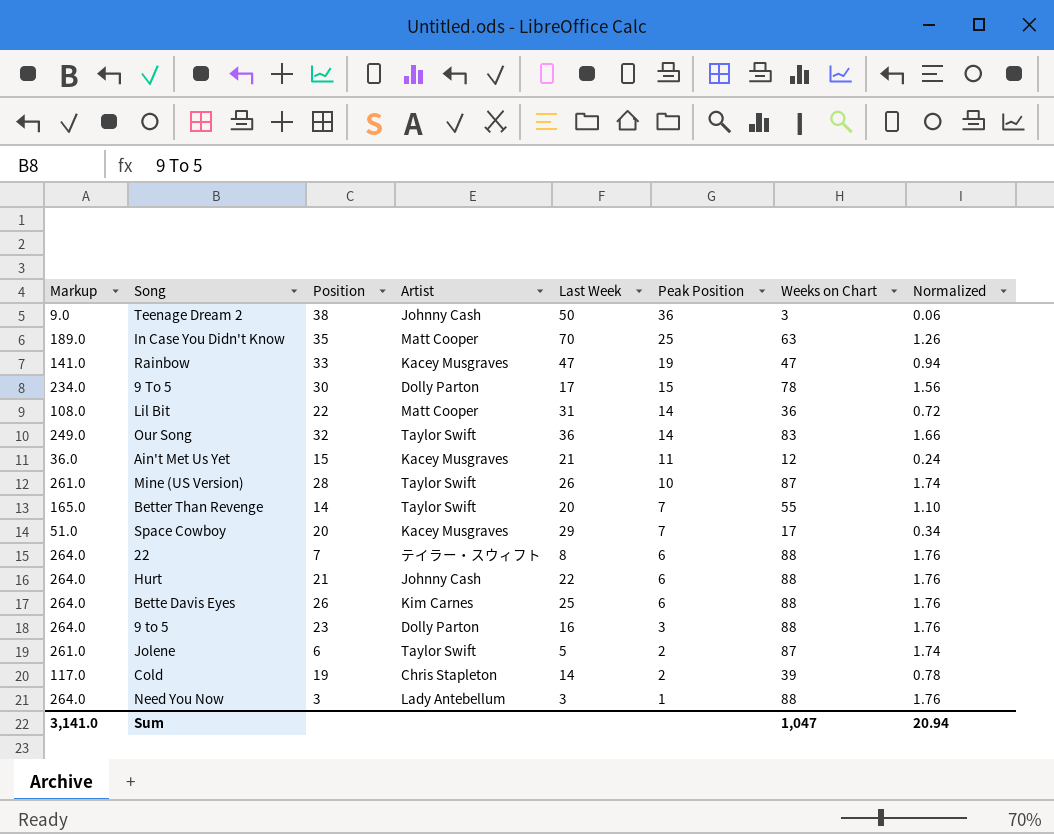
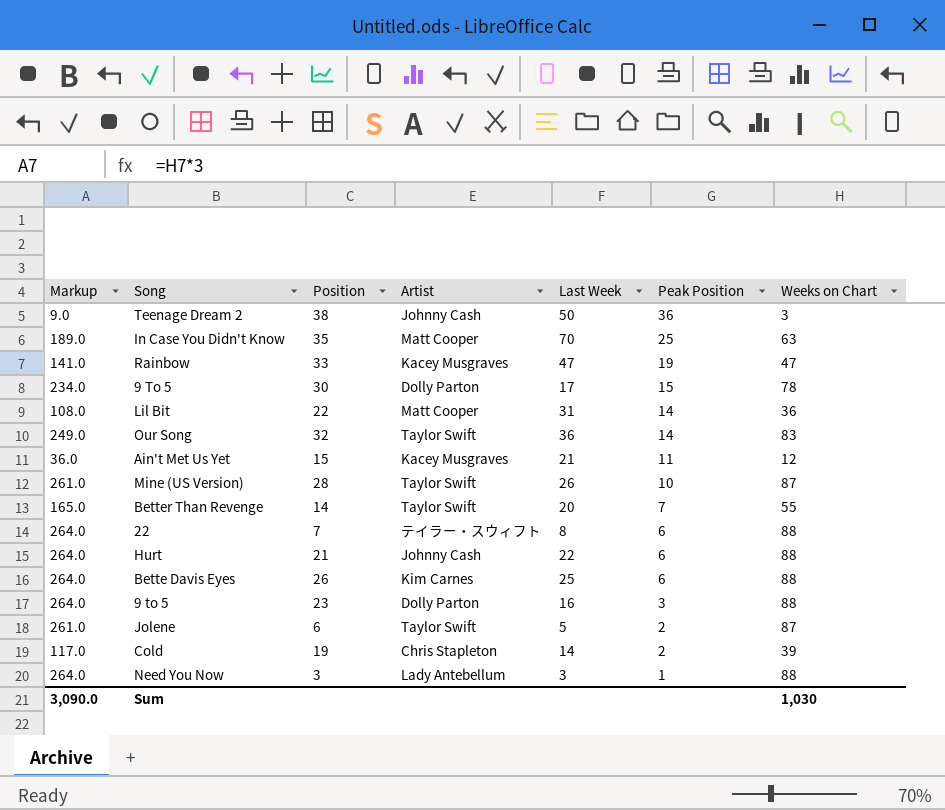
column Normalized | formula: [Weeks on Chart] * 0.02 -> none
row Space Cowboy: 51.0 | 20 | Kacey Musgraves | 29 | 7 | 17 | 0.34 -> none
Sum | Markup: 3,141.0 -> 3,090.0
Sum | Weeks on Chart: 1,047 -> 1,030

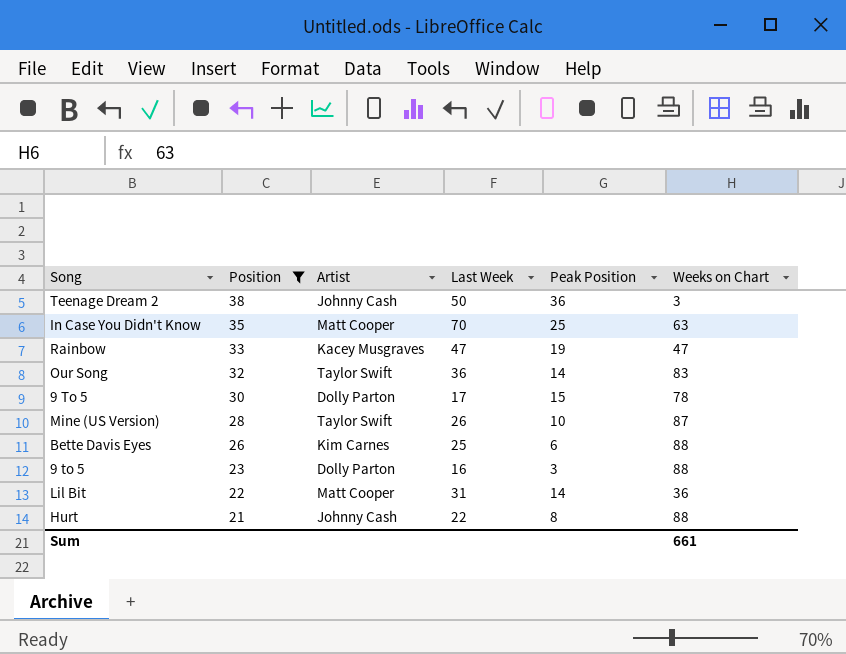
filter: none -> Position >= 21
row order: Peak Position descending -> Position descending
column Markup | formula: [Weeks on Chart] * 3 -> none
Hurt | Peak Position: 6 -> 8
Sum | Weeks on Chart: 1,030 -> 661

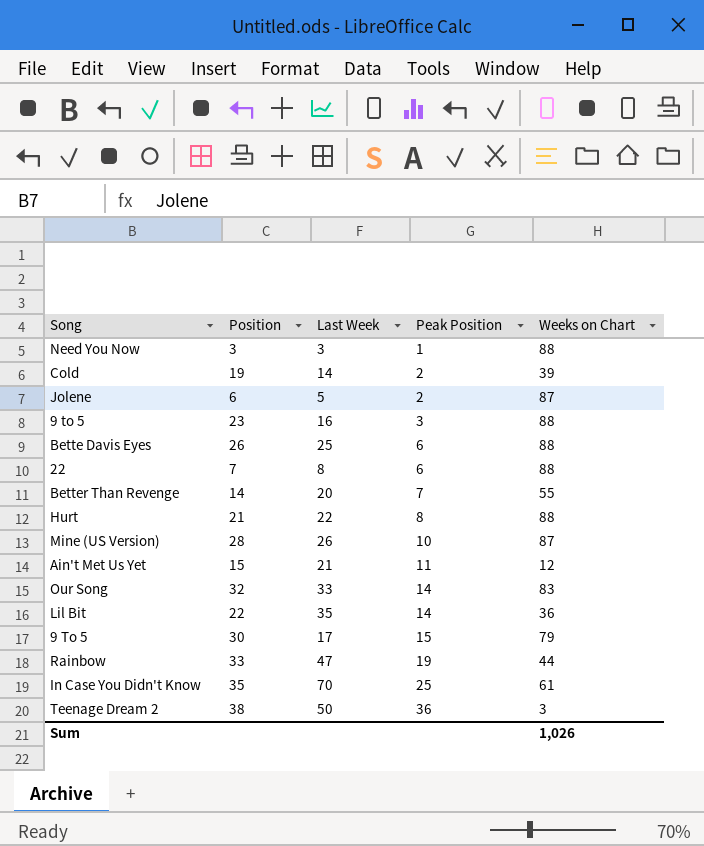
filter: Position >= 21 -> none
row order: Position descending -> Peak Position ascending
column Artist | position: 3 -> none
Our Song | Last Week: 36 -> 33
Lil Bit | Last Week: 31 -> 35
9 To 5 | Weeks on Chart: 78 -> 79
Rainbow | Weeks on Chart: 47 -> 44
In Case You Didn't Know | Weeks on Chart: 63 -> 61
Sum | Weeks on Chart: 661 -> 1,026

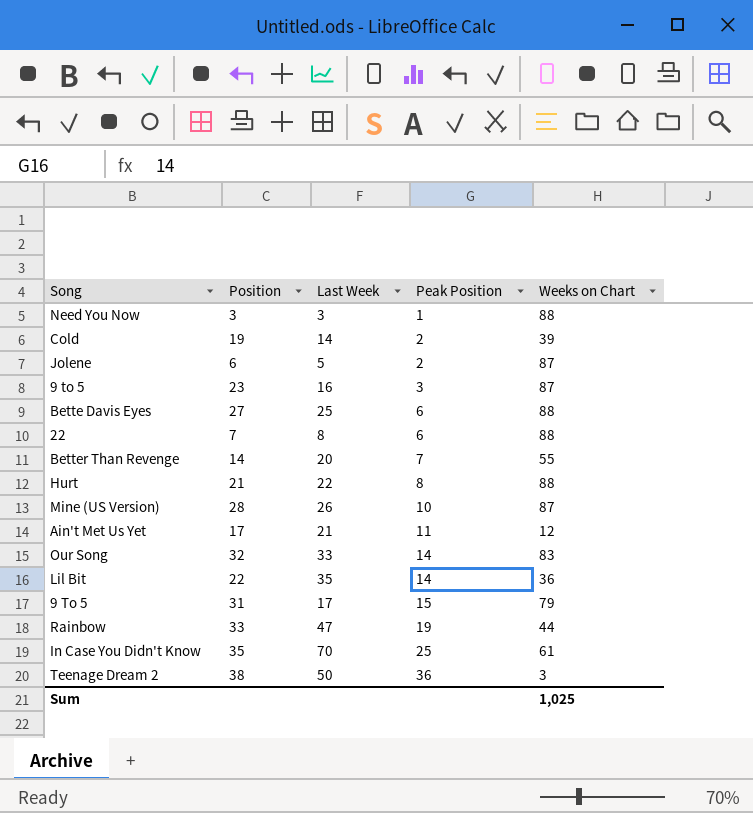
9 to 5 | Weeks on Chart: 88 -> 87
Bette Davis Eyes | Position: 26 -> 27
Ain't Met Us Yet | Position: 15 -> 17
9 To 5 | Position: 30 -> 31
Sum | Weeks on Chart: 1,026 -> 1,025

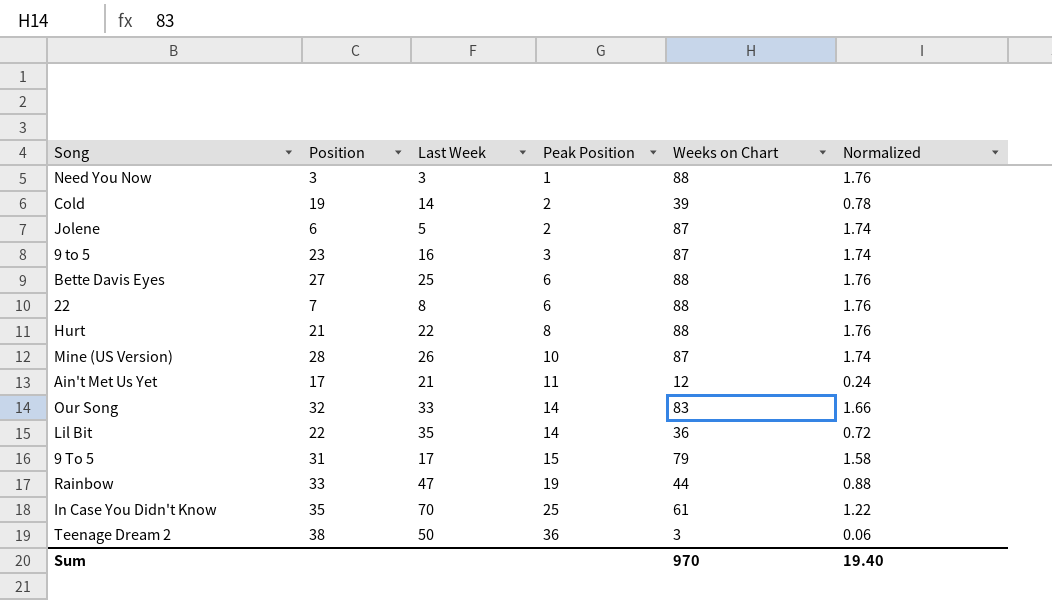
column Normalized | formula: none -> [Weeks on Chart] * 0.02
row Better Than Revenge: 14 | 20 | 7 | 55 -> none
Sum | Weeks on Chart: 1,025 -> 970

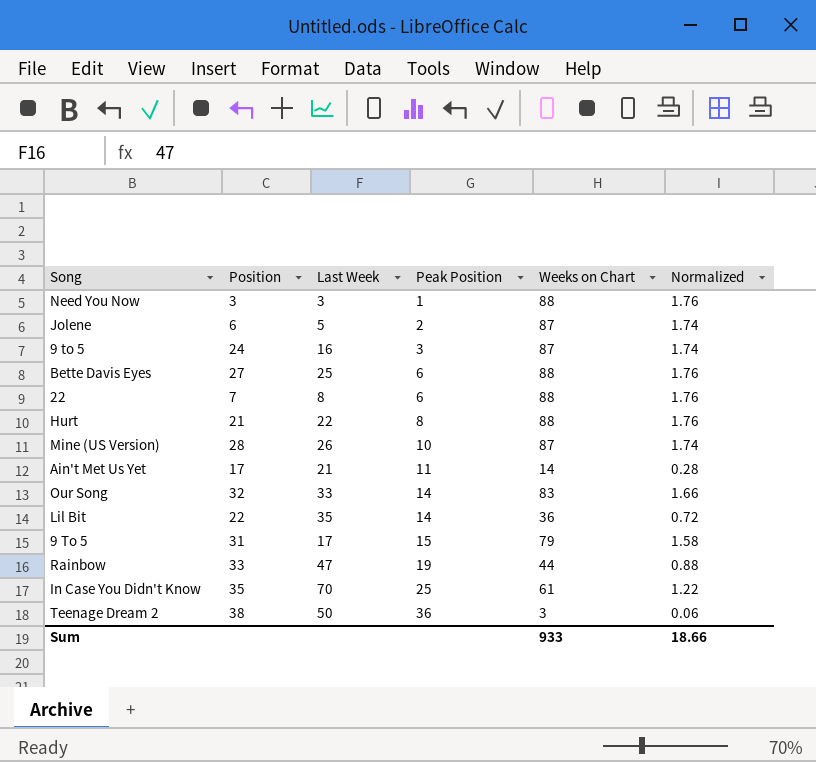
row Cold: 19 | 14 | 2 | 39 | 0.78 -> none
9 to 5 | Position: 23 -> 24
Ain't Met Us Yet | Weeks on Chart: 12 -> 14
Ain't Met Us Yet | Normalized: 0.24 -> 0.28
Sum | Weeks on Chart: 970 -> 933
Sum | Normalized: 19.40 -> 18.66

